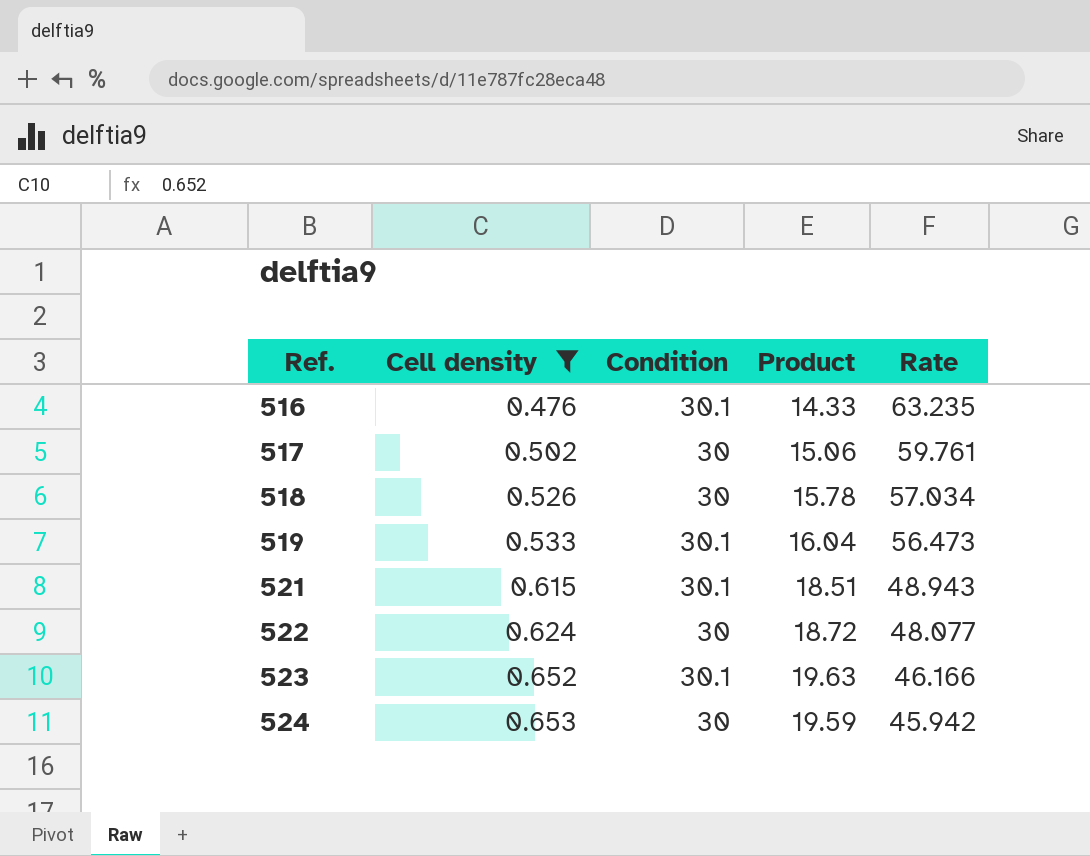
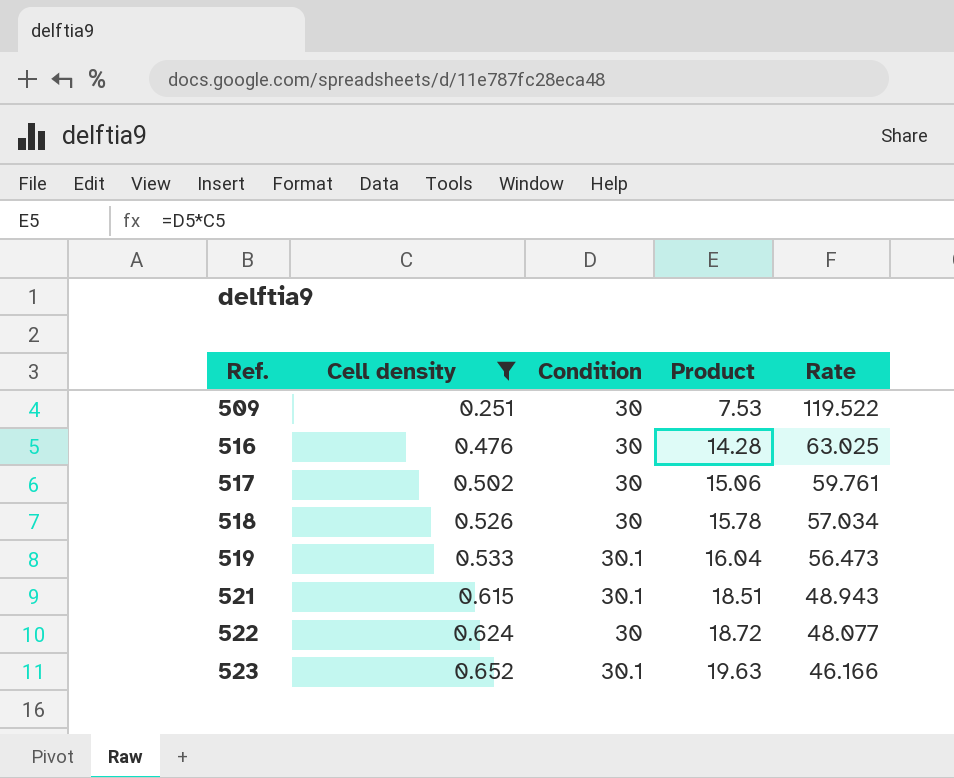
row 524: 0.653 | 30 | 19.59 | 45.942 -> none
row 509: none -> 0.251 | 30 | 7.53 | 119.522
516 | Condition: 30.1 -> 30
516 | Product: 14.33 -> 14.28
516 | Rate: 63.235 -> 63.025

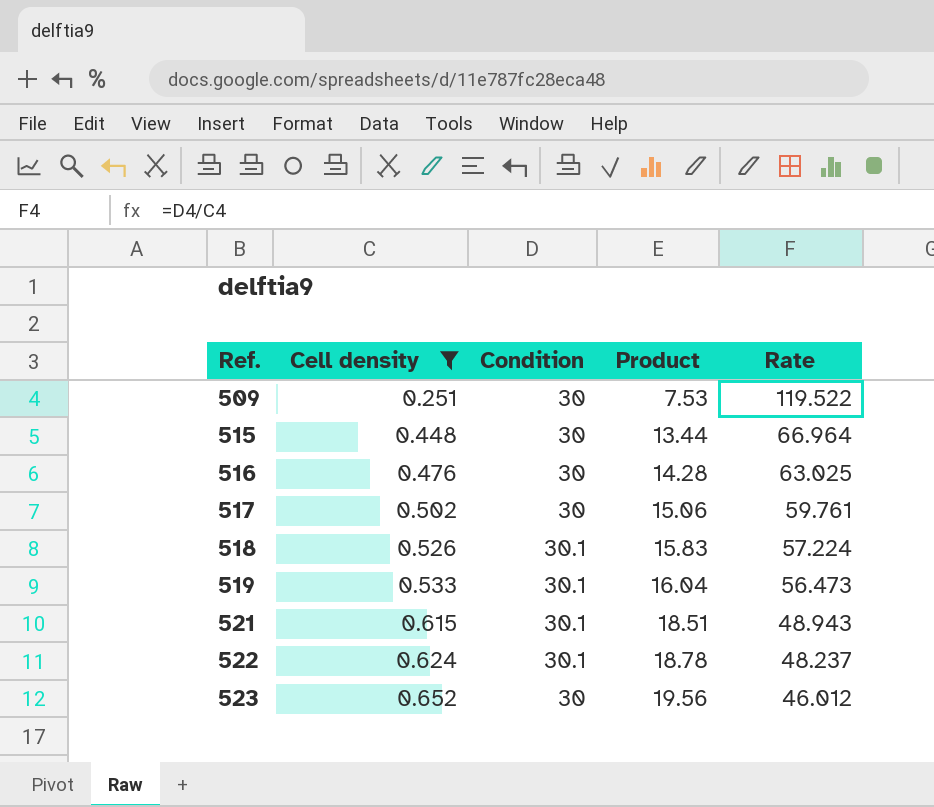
row 515: none -> 0.448 | 30 | 13.44 | 66.964
518 | Condition: 30 -> 30.1
518 | Product: 15.78 -> 15.83
518 | Rate: 57.034 -> 57.224
522 | Condition: 30 -> 30.1
522 | Product: 18.72 -> 18.78
522 | Rate: 48.077 -> 48.237
523 | Condition: 30.1 -> 30
523 | Product: 19.63 -> 19.56
523 | Rate: 46.166 -> 46.012

